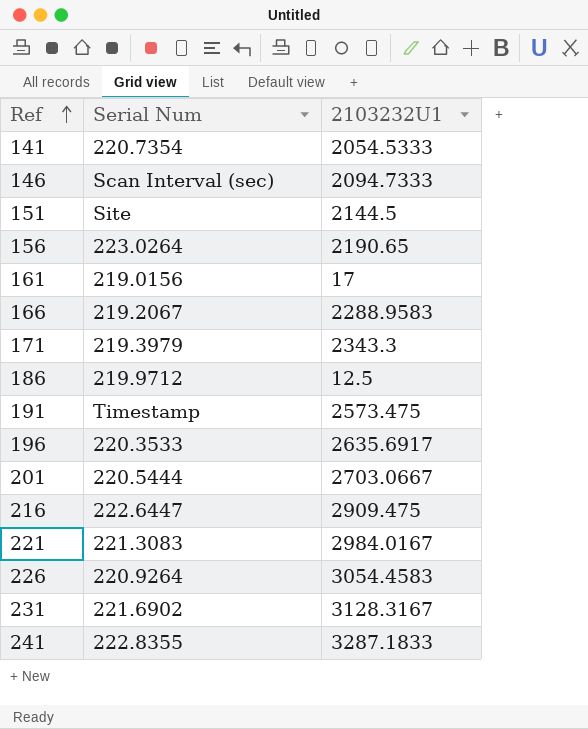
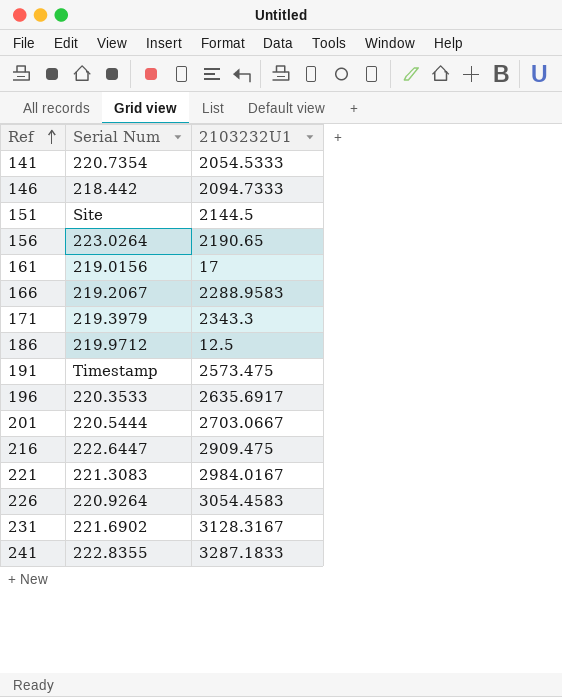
146 | Serial Num: Scan Interval (sec) -> 218.442

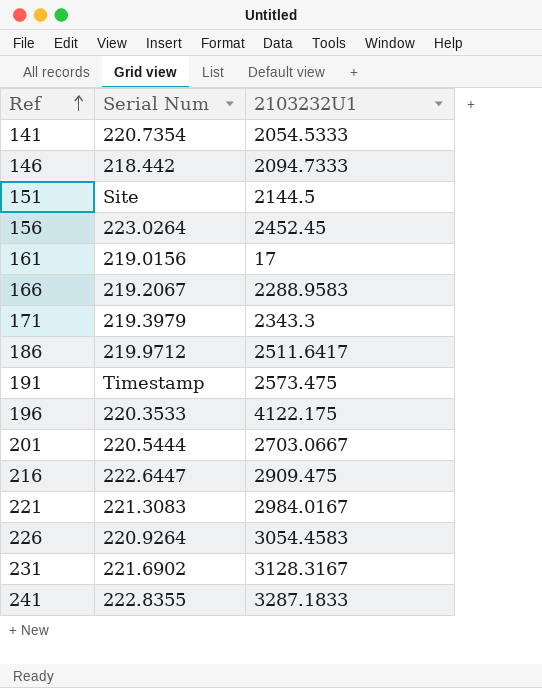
156 | 2103232U1: 2190.65 -> 2452.45
186 | 2103232U1: 12.5 -> 2511.6417
196 | 2103232U1: 2635.6917 -> 4122.175

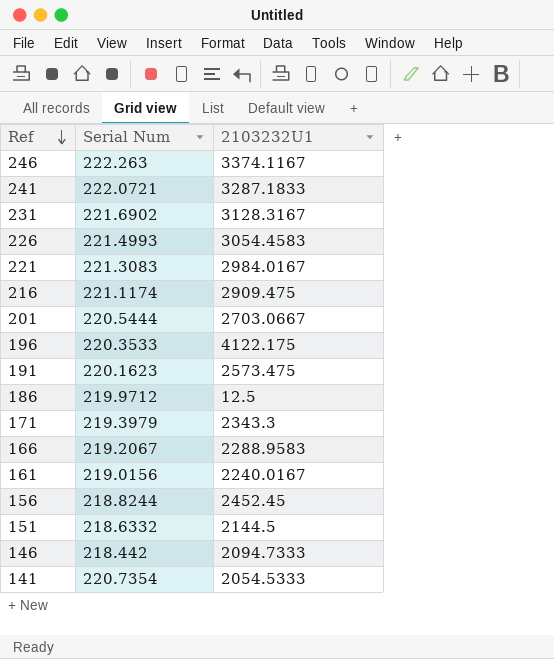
row order: Ref ascending -> Ref descending
row 246: none -> 222.263 | 3374.1167
241 | Serial Num: 222.8355 -> 222.0721
226 | Serial Num: 220.9264 -> 221.4993
216 | Serial Num: 222.6447 -> 221.1174
191 | Serial Num: Timestamp -> 220.1623
186 | 2103232U1: 2511.6417 -> 12.5
161 | 2103232U1: 17 -> 2240.0167
156 | Serial Num: 223.0264 -> 218.8244
151 | Serial Num: Site -> 218.6332

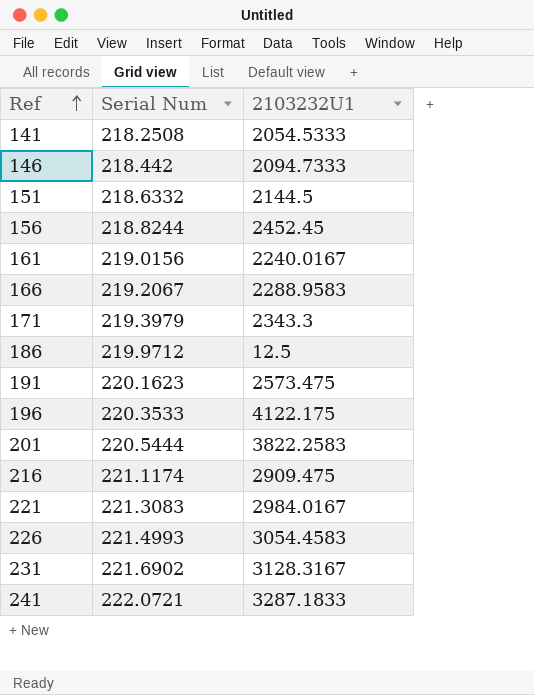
row order: Ref descending -> Ref ascending
row 246: 222.263 | 3374.1167 -> none
141 | Serial Num: 220.7354 -> 218.2508
201 | 2103232U1: 2703.0667 -> 3822.2583

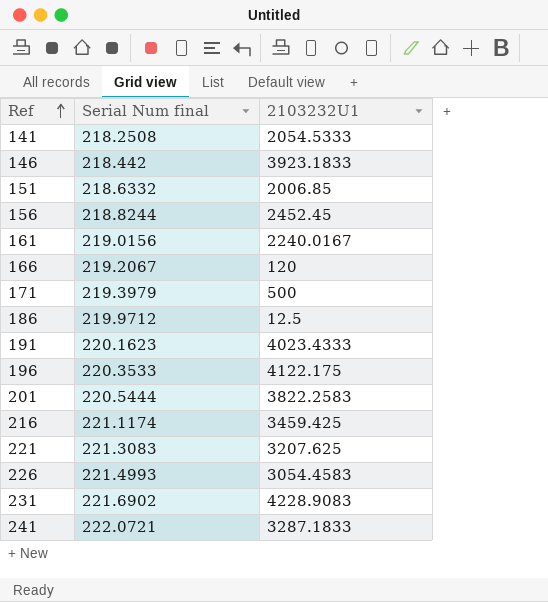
column name: Serial Num -> Serial Num final
146 | 2103232U1: 2094.7333 -> 3923.1833
151 | 2103232U1: 2144.5 -> 2006.85
166 | 2103232U1: 2288.9583 -> 120
171 | 2103232U1: 2343.3 -> 500
191 | 2103232U1: 2573.475 -> 4023.4333
216 | 2103232U1: 2909.475 -> 3459.425
221 | 2103232U1: 2984.0167 -> 3207.625
231 | 2103232U1: 3128.3167 -> 4228.9083

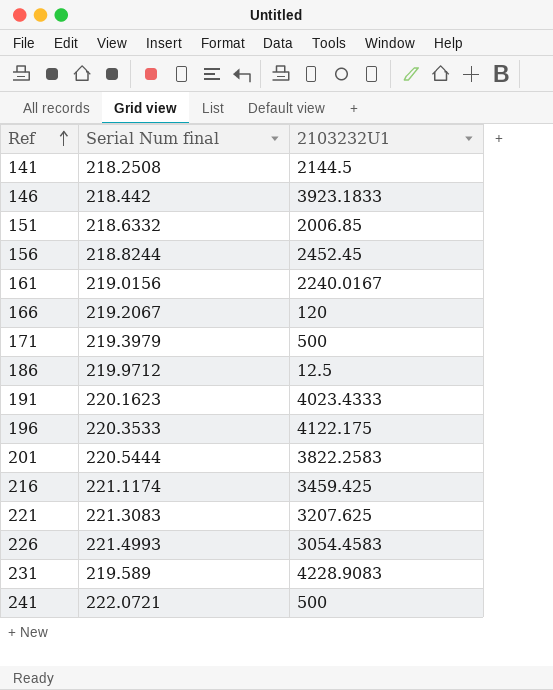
141 | 2103232U1: 2054.5333 -> 2144.5
231 | Serial Num final: 221.6902 -> 219.589
241 | 2103232U1: 3287.1833 -> 500

